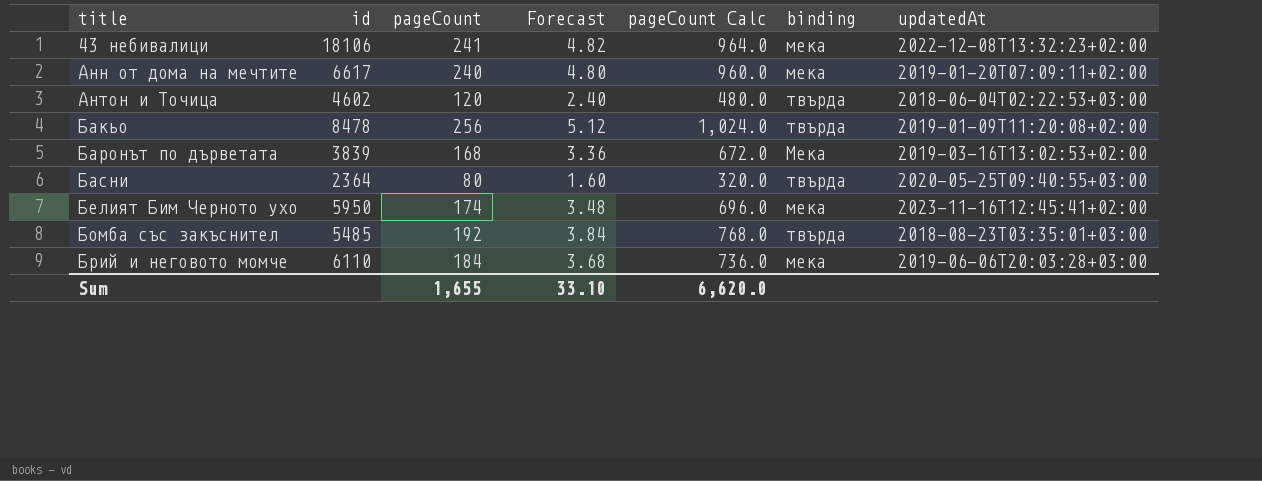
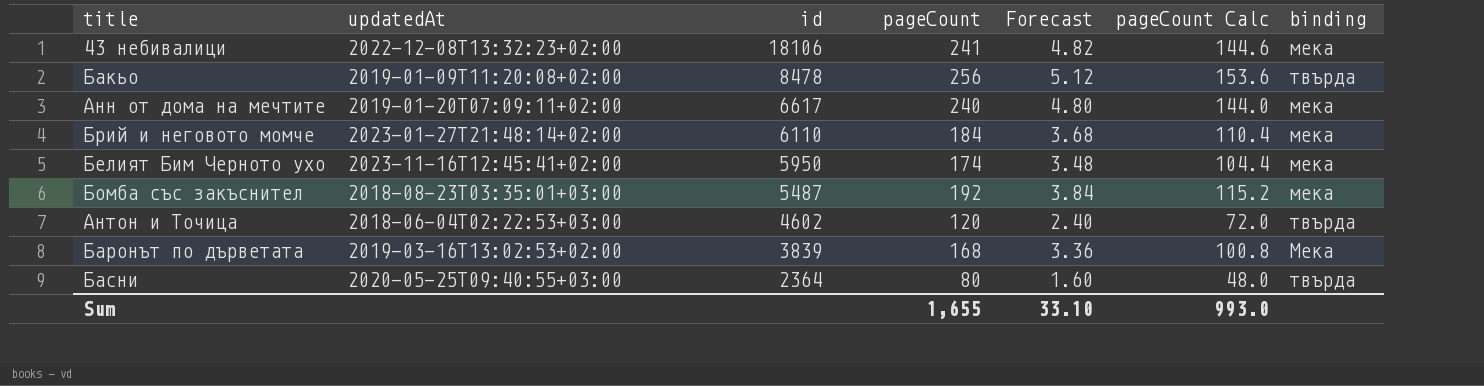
row order: title ascending -> id descending
column updatedAt | position: 7 -> 2
column pageCount Calc | formula: [pageCount] * 4 -> [pageCount] * 0.6
Брий и неговото момче | updatedAt: 2019-06-06T20:03:28+03:00 -> 2023-01-27T21:48:14+02:00
Бомба със закъснител | id: 5485 -> 5487
Бомба със закъснител | binding: твърда -> мека
Sum | pageCount Calc: 6,620.0 -> 993.0

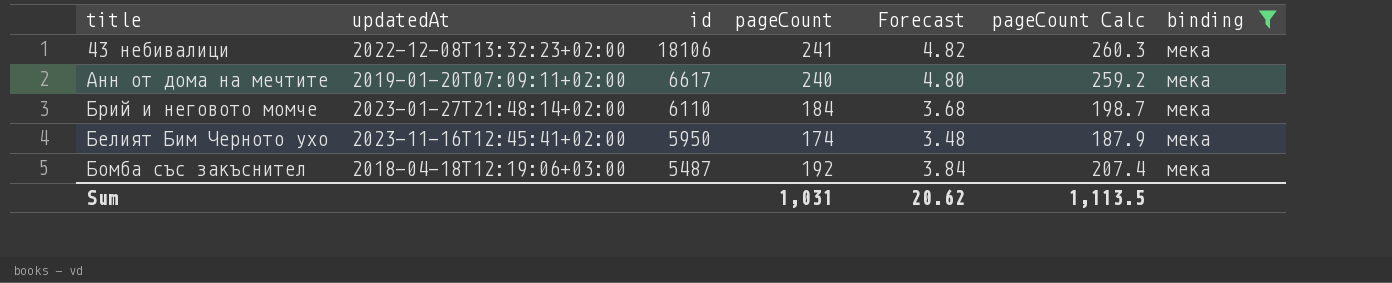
filter: none -> binding = мека
column pageCount Calc | formula: [pageCount] * 0.6 -> [pageCount] * 1.08
Бомба със закъснител | updatedAt: 2018-08-23T03:35:01+03:00 -> 2018-04-18T12:19:06+03:00
Sum | pageCount: 1,655 -> 1,031
Sum | Forecast: 33.10 -> 20.62
Sum | pageCount Calc: 993.0 -> 1,113.5

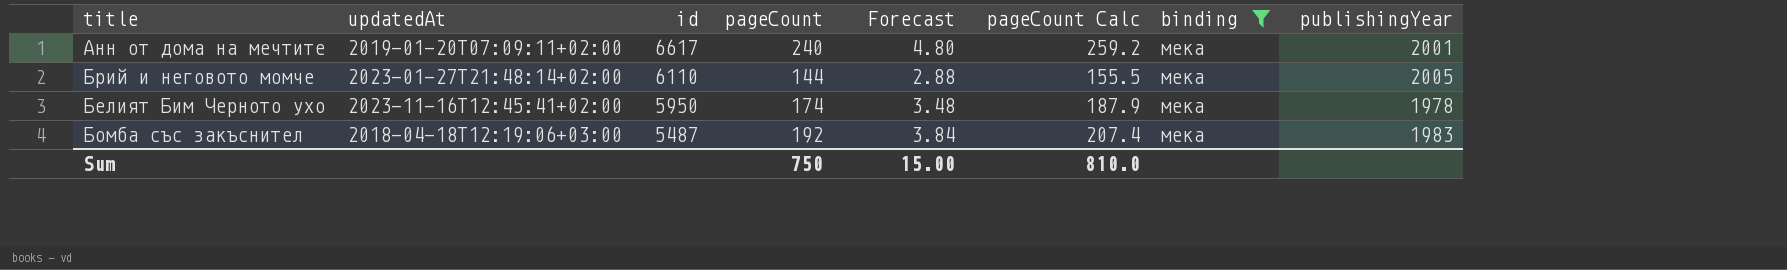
column publishingYear | position: none -> 8
row 43 небивалици: 2022-12-08T13:32:23+02:00 | 18106 | 241 | 4.82 | 260.3 | мека -> none
Брий и неговото момче | pageCount: 184 -> 144
Брий и неговото момче | Forecast: 3.68 -> 2.88
Брий и неговото момче | pageCount Calc: 198.7 -> 155.5
Sum | pageCount: 1,031 -> 750
Sum | Forecast: 20.62 -> 15.00
Sum | pageCount Calc: 1,113.5 -> 810.0

